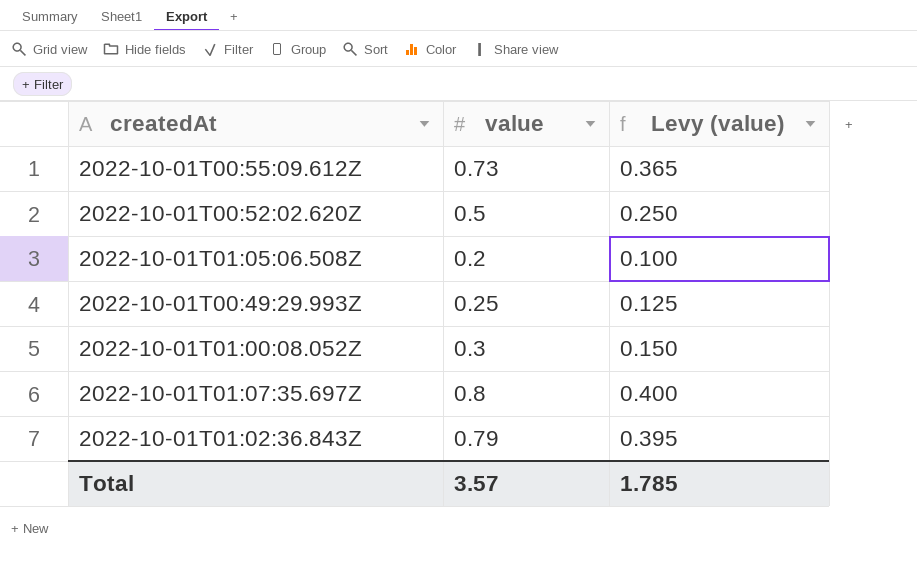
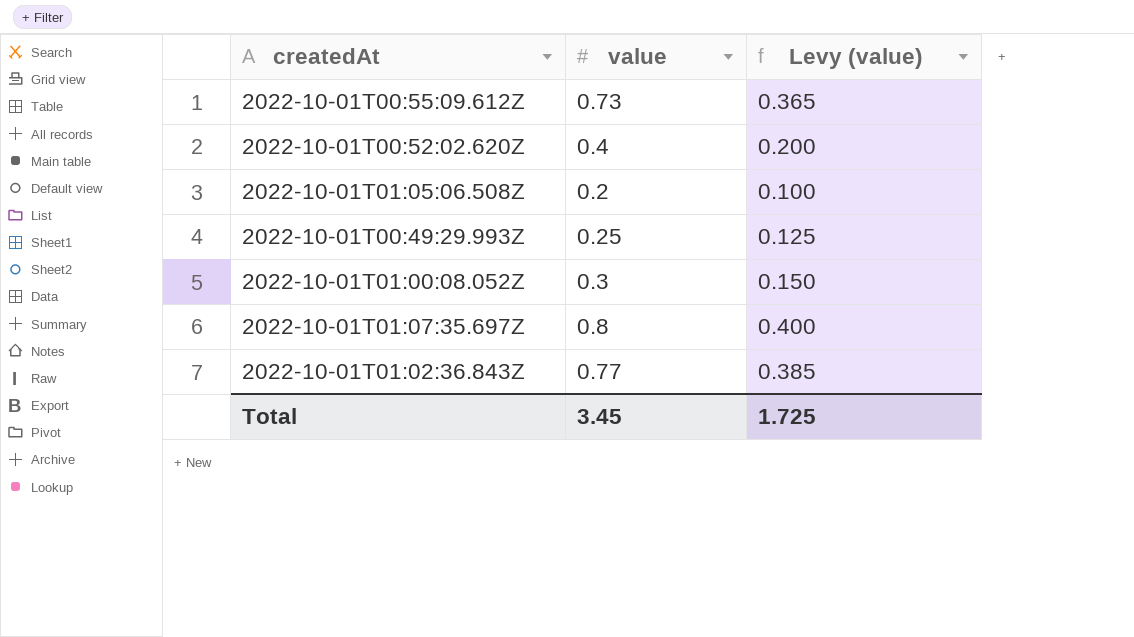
2022-10-01T00:52:02.620Z | value: 0.5 -> 0.4
2022-10-01T00:52:02.620Z | Levy (value): 0.250 -> 0.200
2022-10-01T01:02:36.843Z | value: 0.79 -> 0.77
2022-10-01T01:02:36.843Z | Levy (value): 0.395 -> 0.385
Total | value: 3.57 -> 3.45
Total | Levy (value): 1.785 -> 1.725

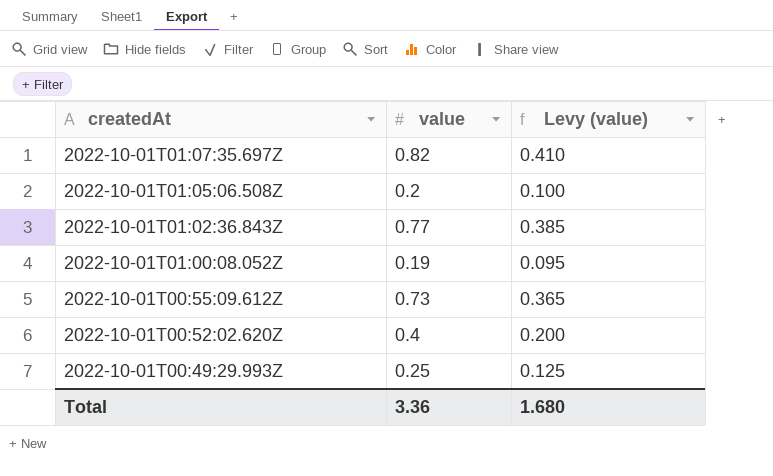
row order: none -> createdAt descending
2022-10-01T01:07:35.697Z | value: 0.8 -> 0.82
2022-10-01T01:07:35.697Z | Levy (value): 0.400 -> 0.410
2022-10-01T01:00:08.052Z | value: 0.3 -> 0.19
2022-10-01T01:00:08.052Z | Levy (value): 0.150 -> 0.095
Total | value: 3.45 -> 3.36
Total | Levy (value): 1.725 -> 1.680

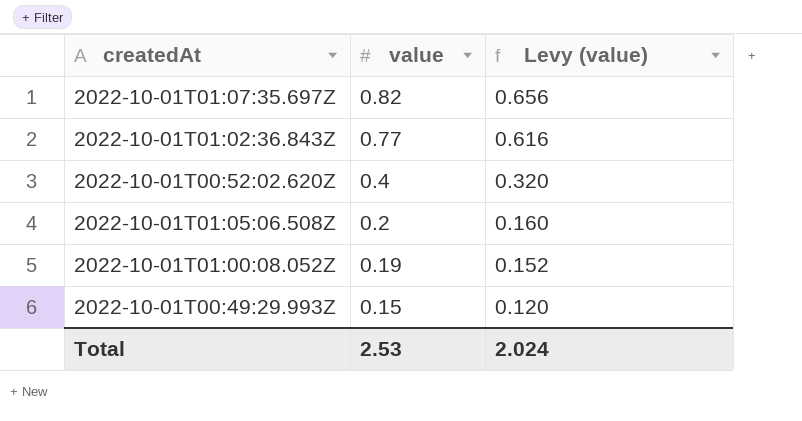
row order: createdAt descending -> value descending
column Levy (value) | formula: [value] * 0.5 -> [value] * 0.8
row 2022-10-01T00:55:09.612Z: 0.73 | 0.365 -> none
2022-10-01T00:49:29.993Z | value: 0.25 -> 0.15
Total | value: 3.36 -> 2.53
Total | Levy (value): 1.680 -> 2.024

